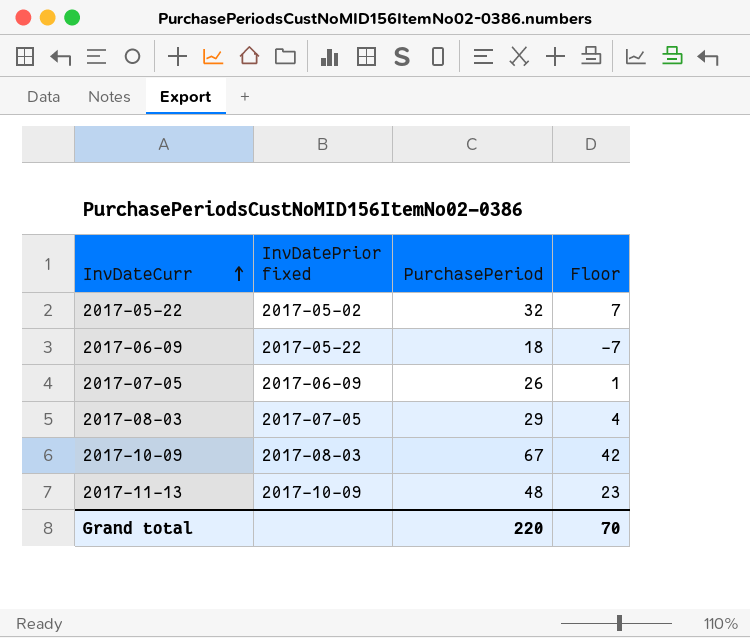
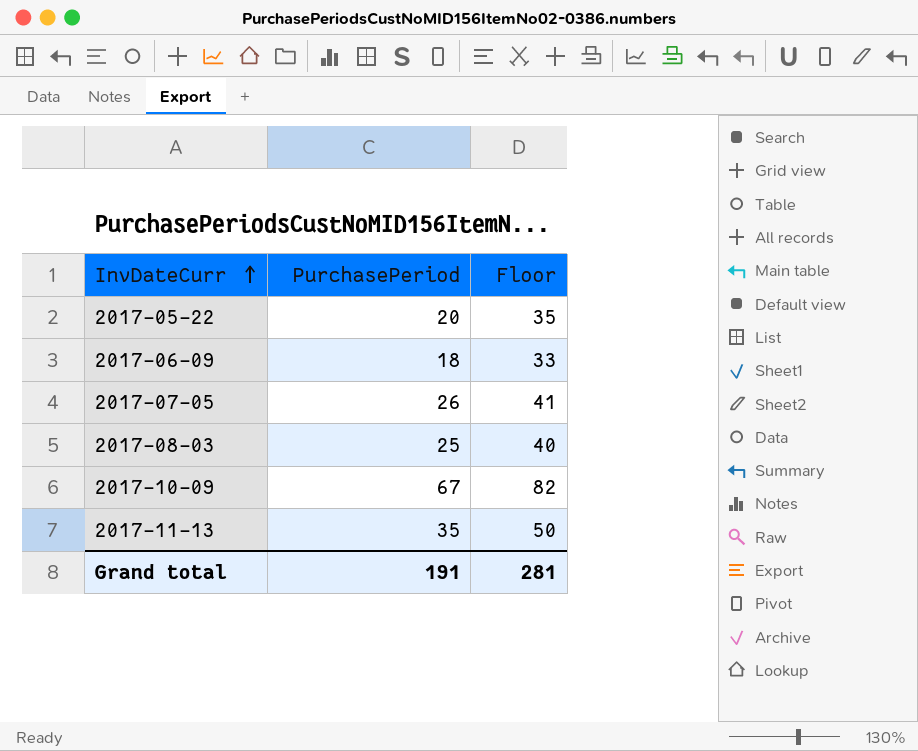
column InvDatePrior fixed | position: 2 -> none
column Floor | formula: [PurchasePeriod] - 25 -> [PurchasePeriod] + 15
2017-05-22 | PurchasePeriod: 32 -> 20
2017-08-03 | PurchasePeriod: 29 -> 25
2017-11-13 | PurchasePeriod: 48 -> 35
Grand total | PurchasePeriod: 220 -> 191
Grand total | Floor: 70 -> 281

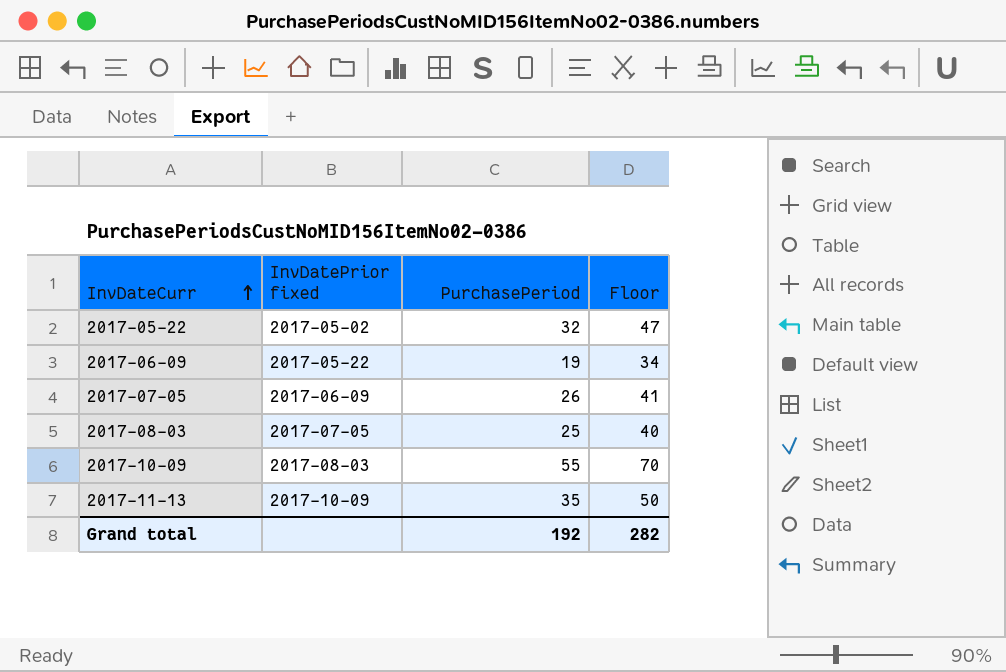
column InvDatePrior fixed | position: none -> 2
2017-05-22 | PurchasePeriod: 20 -> 32
2017-05-22 | Floor: 35 -> 47
2017-06-09 | PurchasePeriod: 18 -> 19
2017-06-09 | Floor: 33 -> 34
2017-10-09 | PurchasePeriod: 67 -> 55
2017-10-09 | Floor: 82 -> 70
Grand total | PurchasePeriod: 191 -> 192
Grand total | Floor: 281 -> 282

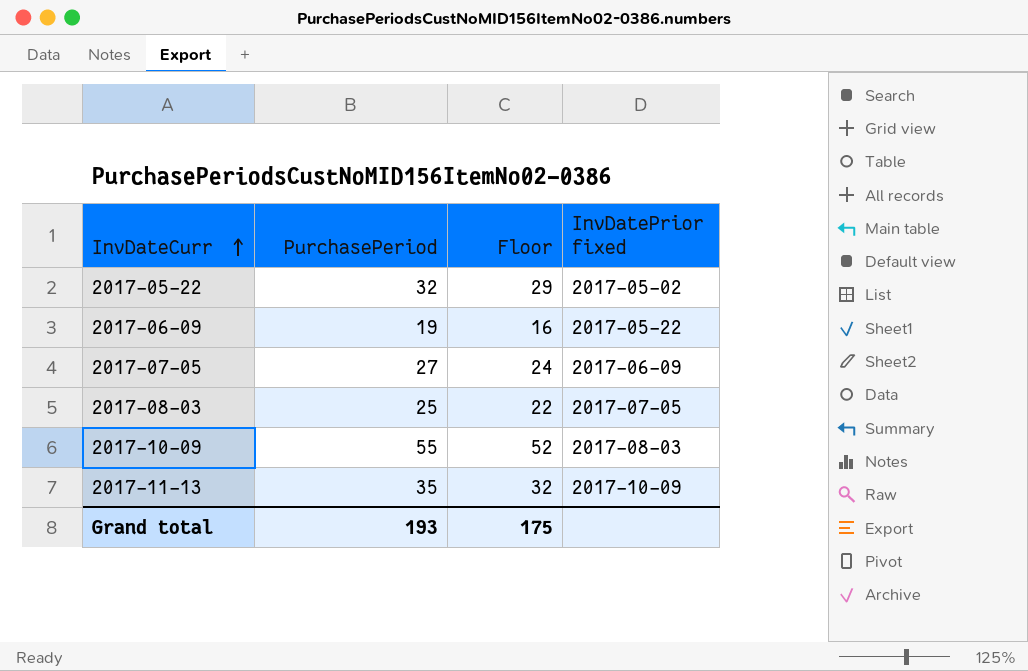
column Floor | formula: [PurchasePeriod] + 15 -> [PurchasePeriod] - 3
column InvDatePrior fixed | position: 2 -> 4
2017-07-05 | PurchasePeriod: 26 -> 27
Grand total | PurchasePeriod: 192 -> 193
Grand total | Floor: 282 -> 175

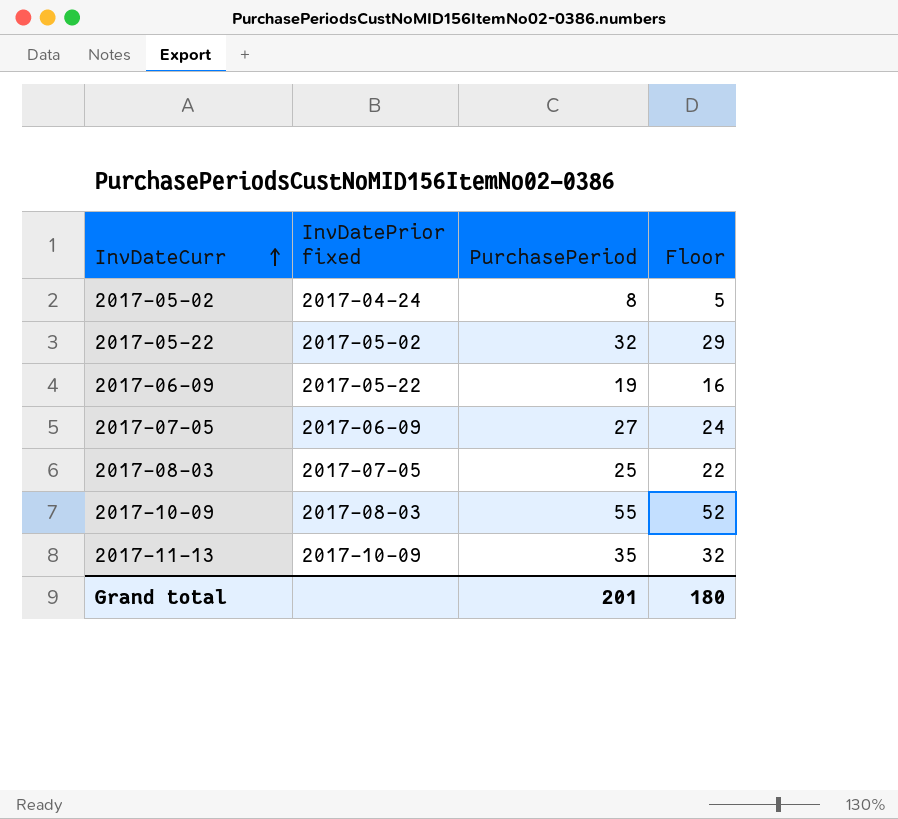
column InvDatePrior fixed | position: 4 -> 2
row 2017-05-02: none -> 2017-04-24 | 8 | 5
Grand total | PurchasePeriod: 193 -> 201
Grand total | Floor: 175 -> 180

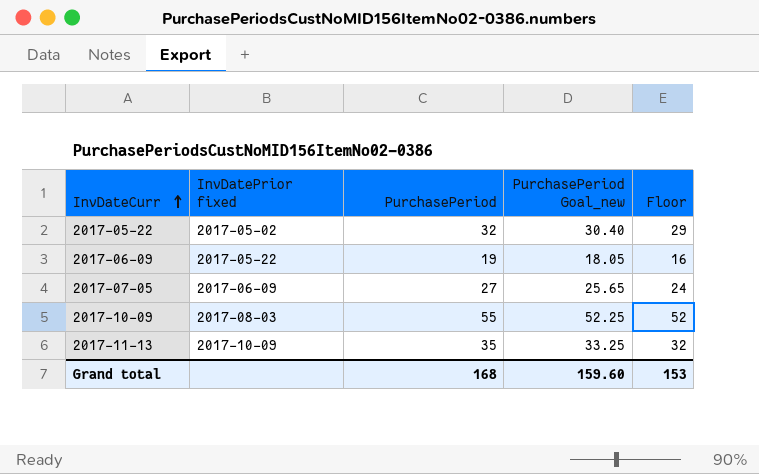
column PurchasePeriod Goal_new | formula: none -> [PurchasePeriod] * 0.95
row 2017-05-02: 2017-04-24 | 8 | 5 -> none
row 2017-08-03: 2017-07-05 | 25 | 22 -> none
Grand total | PurchasePeriod: 201 -> 168
Grand total | Floor: 180 -> 153

